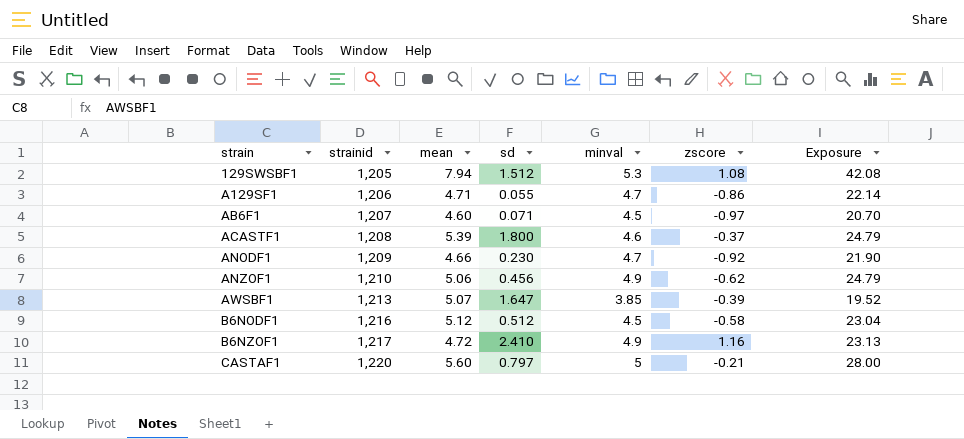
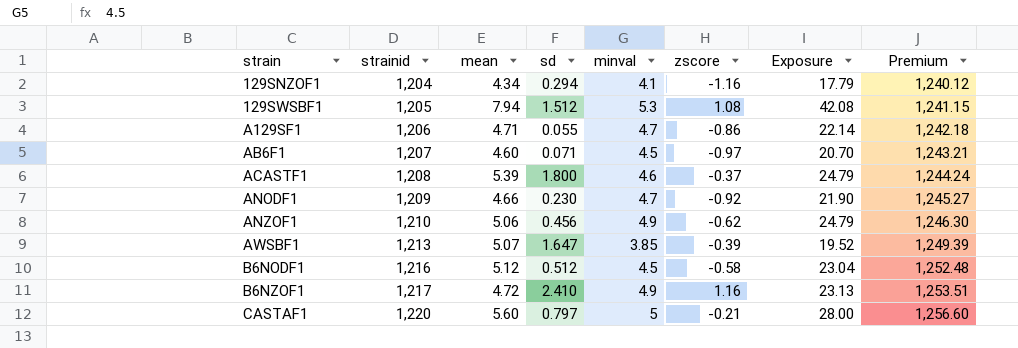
column Premium | formula: none -> [strainid] * 1.03
row 129SNZOF1: none -> 1,204 | 4.34 | 0.294 | 4.1 | -1.16 | 17.79 | 1,240.12

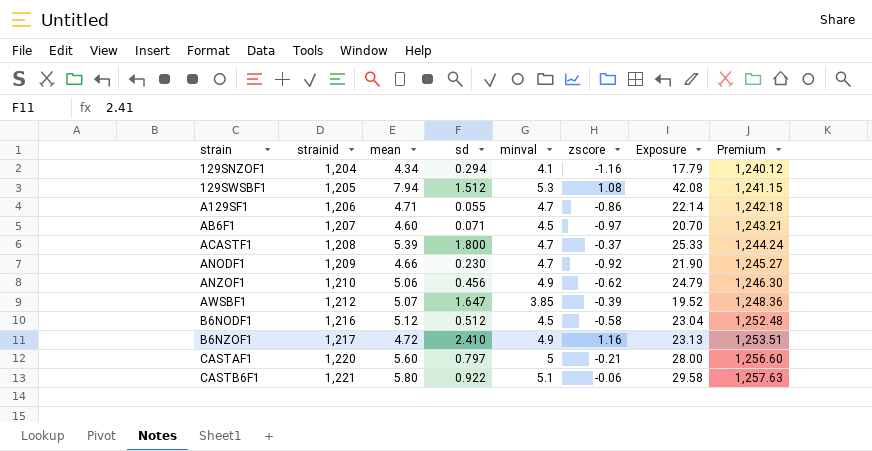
ACASTF1 | minval: 4.6 -> 4.7
ACASTF1 | Exposure: 24.79 -> 25.33
AWSBF1 | strainid: 1,213 -> 1,212
AWSBF1 | Premium: 1,249.39 -> 1,248.36
row CASTB6F1: none -> 1,221 | 5.80 | 0.922 | 5.1 | -0.06 | 29.58 | 1,257.63

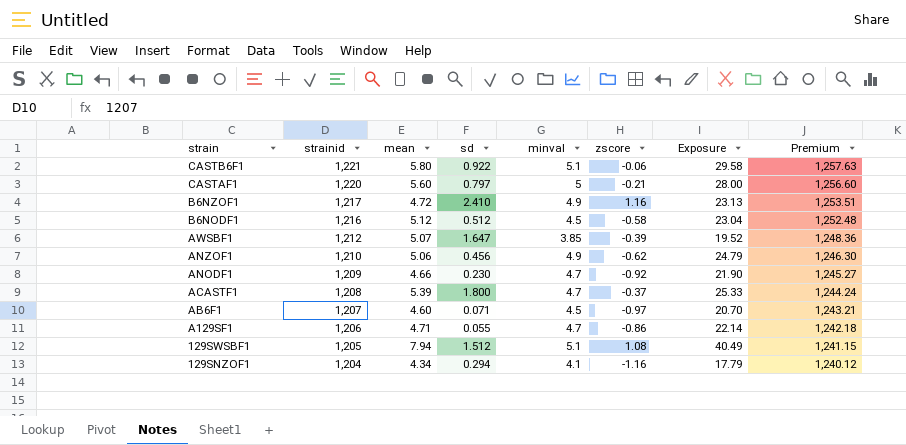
row order: strain ascending -> strain descending
129SWSBF1 | minval: 5.3 -> 5.1
129SWSBF1 | Exposure: 42.08 -> 40.49

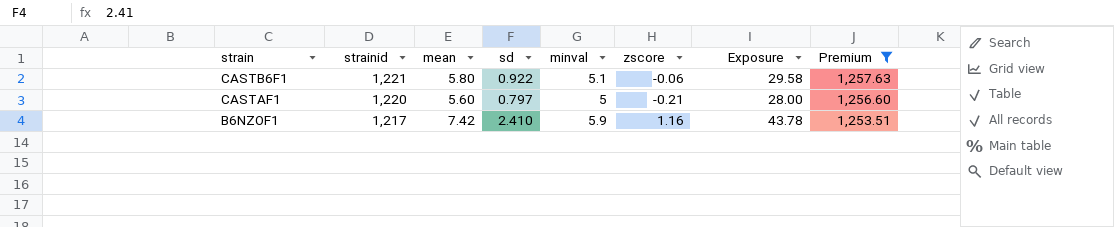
filter: none -> Premium >= 1,253.51
B6NZOF1 | mean: 4.72 -> 7.42
B6NZOF1 | minval: 4.9 -> 5.9
B6NZOF1 | Exposure: 23.13 -> 43.78

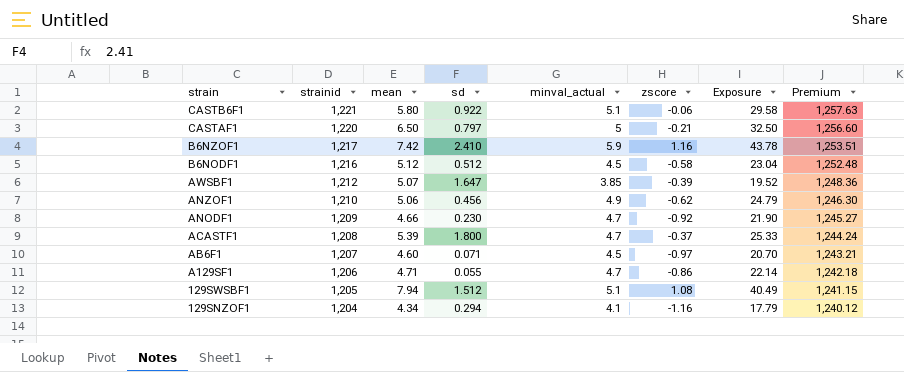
filter: Premium >= 1,253.51 -> none
column name: minval -> minval_actual
CASTAF1 | mean: 5.60 -> 6.50
CASTAF1 | Exposure: 28.00 -> 32.50

